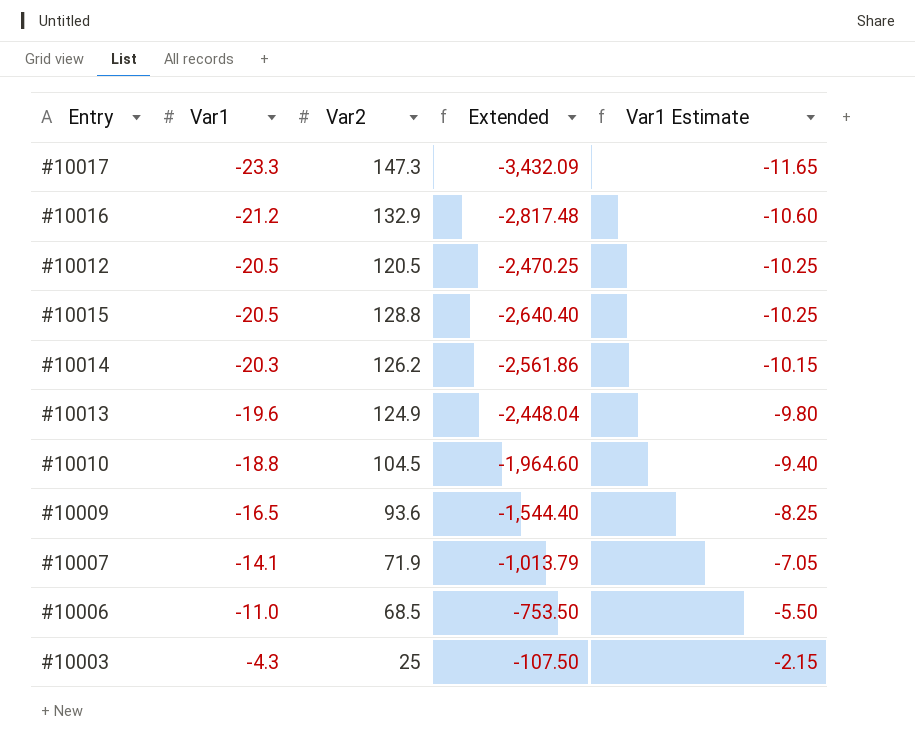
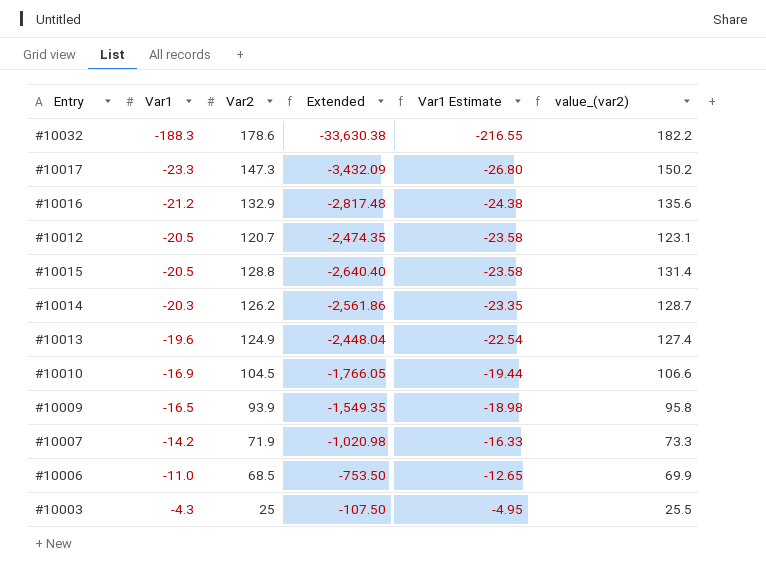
column Var1 Estimate | formula: [Var1] * 0.5 -> [Var1] * 1.15
column value_(var2) | formula: none -> [Var2] * 1.02
row #10032: none -> -188.3 | 178.6 | -33,630.38 | -216.55 | 182.2
#10012 | Var2: 120.5 -> 120.7
#10012 | Extended: -2,470.25 -> -2,474.35
#10010 | Var1: -18.8 -> -16.9
#10010 | Extended: -1,964.60 -> -1,766.05
#10009 | Var2: 93.6 -> 93.9
#10009 | Extended: -1,544.40 -> -1,549.35
#10007 | Var1: -14.1 -> -14.2
#10007 | Extended: -1,013.79 -> -1,020.98

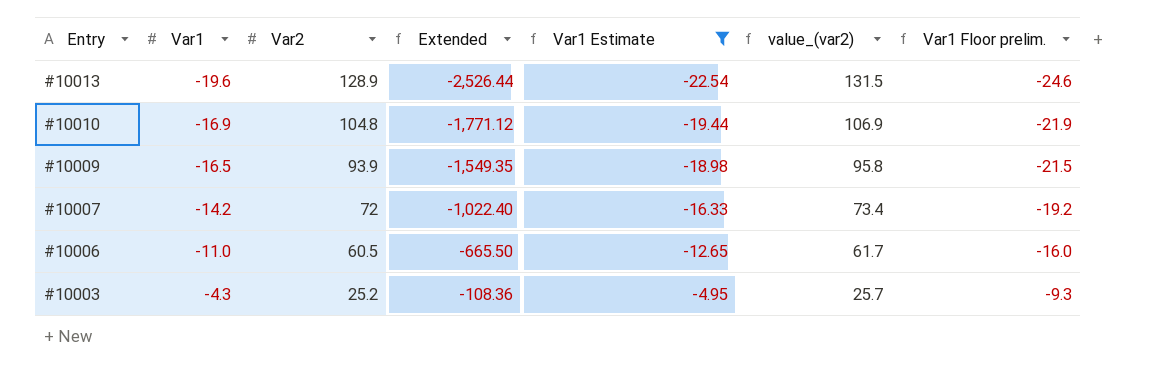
filter: none -> Var1 Estimate >= -22.54
column Var1 Floor prelim. | formula: none -> [Var1] - 5
#10013 | Var2: 124.9 -> 128.9
#10013 | Extended: -2,448.04 -> -2,526.44
#10013 | value_(var2): 127.4 -> 131.5
#10010 | Var2: 104.5 -> 104.8
#10010 | Extended: -1,766.05 -> -1,771.12
#10010 | value_(var2): 106.6 -> 106.9
#10007 | Var2: 71.9 -> 72
#10007 | Extended: -1,020.98 -> -1,022.40
#10007 | value_(var2): 73.3 -> 73.4
#10006 | Var2: 68.5 -> 60.5
#10006 | Extended: -753.50 -> -665.50
#10006 | value_(var2): 69.9 -> 61.7
#10003 | Var2: 25 -> 25.2
#10003 | Extended: -107.50 -> -108.36
#10003 | value_(var2): 25.5 -> 25.7

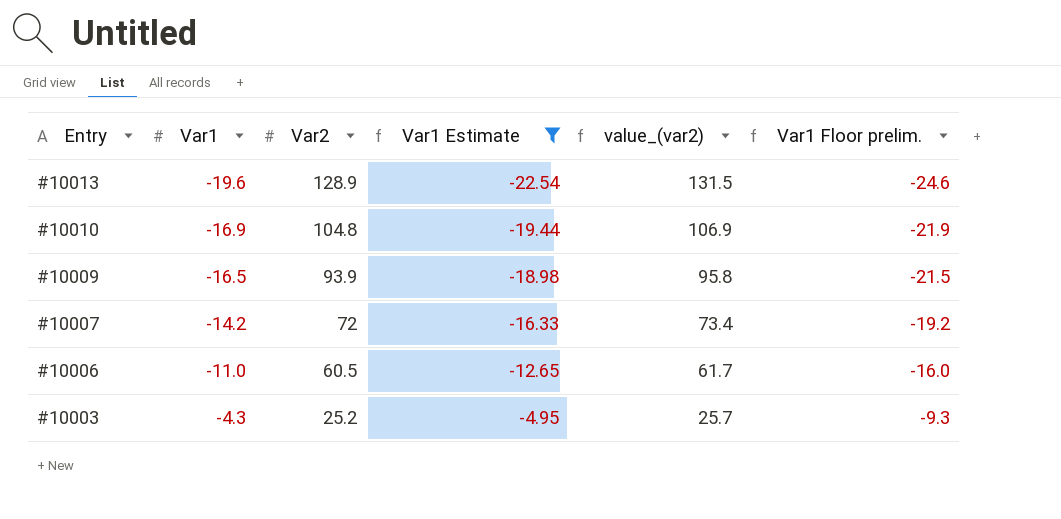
column Extended | formula: [Var1] * [Var2] -> none

